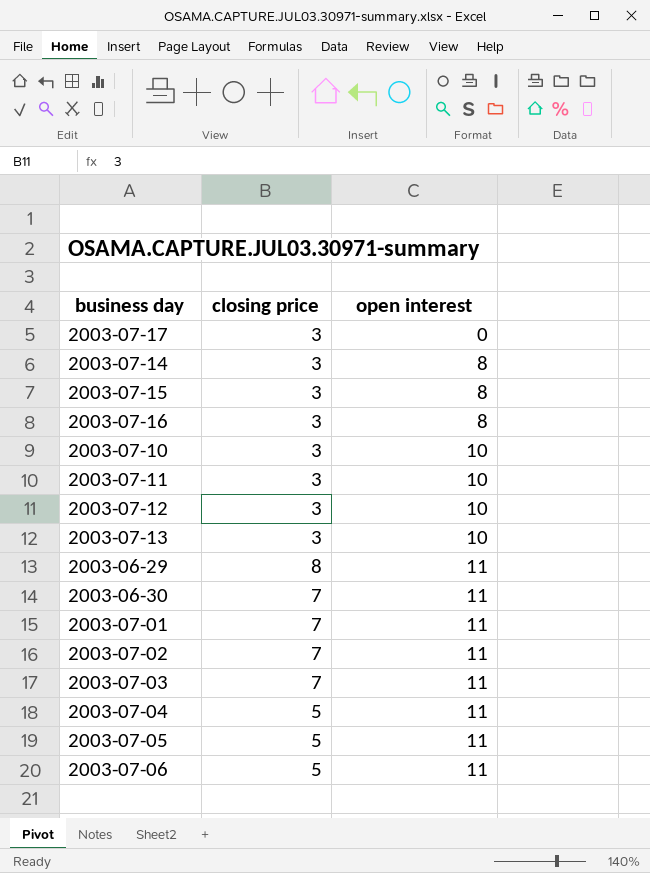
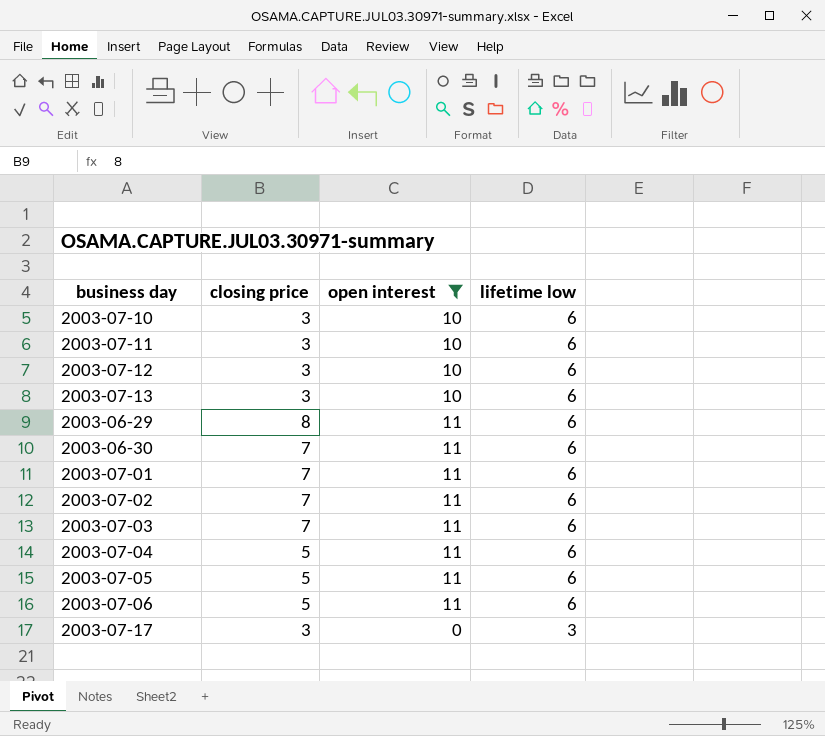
filter: none -> open interest != 8
row order: open interest ascending -> lifetime low descending
column lifetime low | position: none -> 4

